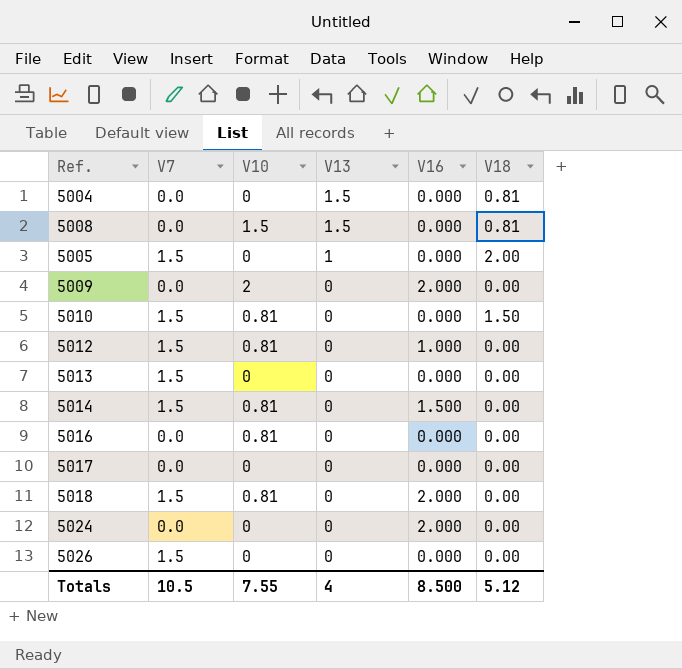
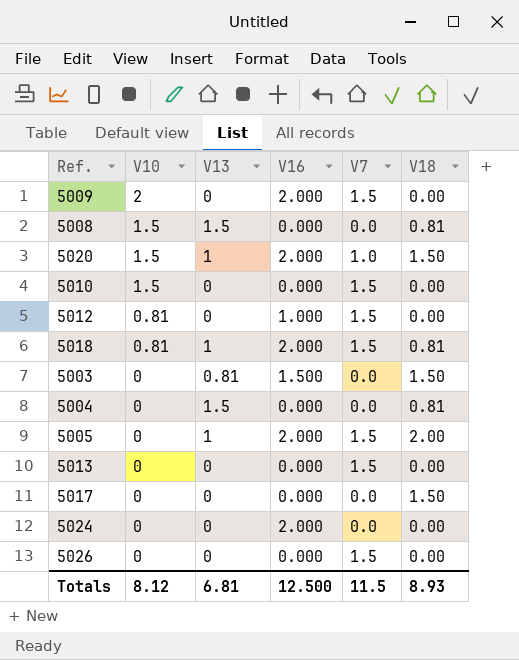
row order: V13 descending -> V10 descending
column V7 | position: 2 -> 5
row 5014: 1.5 | 0.81 | 0 | 1.500 | 0.00 -> none
row 5016: 0.0 | 0.81 | 0 | 0.000 | 0.00 -> none
5009 | V7: 0.0 -> 1.5
row 5020: none -> 1.5 | 1 | 2.000 | 1.0 | 1.50
5010 | V10: 0.81 -> 1.5
5010 | V18: 1.50 -> 0.00
5018 | V13: 0 -> 1
5018 | V18: 0.00 -> 0.81
row 5003: none -> 0 | 0.81 | 1.500 | 0.0 | 1.50
5005 | V16: 0.000 -> 2.000
5017 | V18: 0.00 -> 1.50
Totals | V10: 7.55 -> 8.12
Totals | V13: 4 -> 6.81
Totals | V16: 8.500 -> 12.500
Totals | V7: 10.5 -> 11.5
Totals | V18: 5.12 -> 8.93

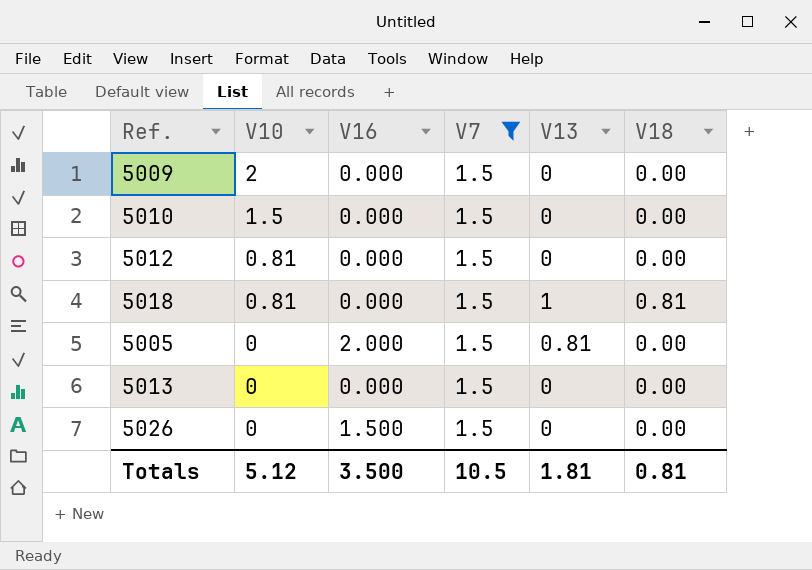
filter: none -> V7 = 1.5
column V13 | position: 3 -> 5
5009 | V16: 2.000 -> 0.000
5012 | V16: 1.000 -> 0.000
5018 | V16: 2.000 -> 0.000
5005 | V13: 1 -> 0.81
5005 | V18: 2.00 -> 0.00
5026 | V16: 0.000 -> 1.500
Totals | V10: 8.12 -> 5.12
Totals | V16: 12.500 -> 3.500
Totals | V7: 11.5 -> 10.5
Totals | V13: 6.81 -> 1.81
Totals | V18: 8.93 -> 0.81

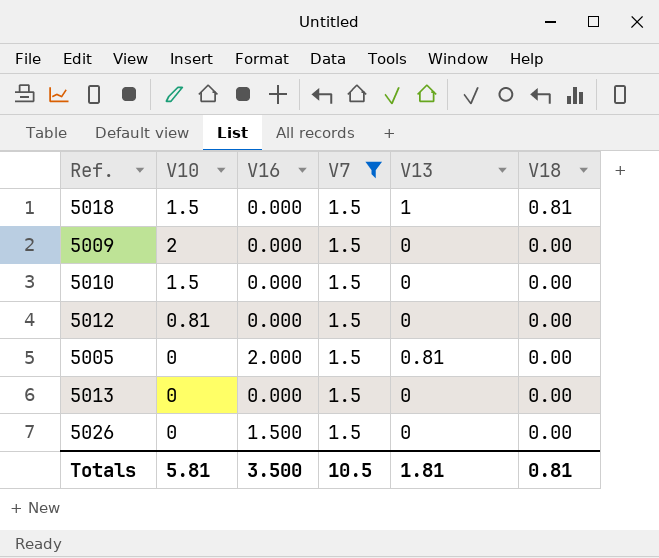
row order: V10 descending -> V18 descending
5018 | V10: 0.81 -> 1.5
Totals | V10: 5.12 -> 5.81

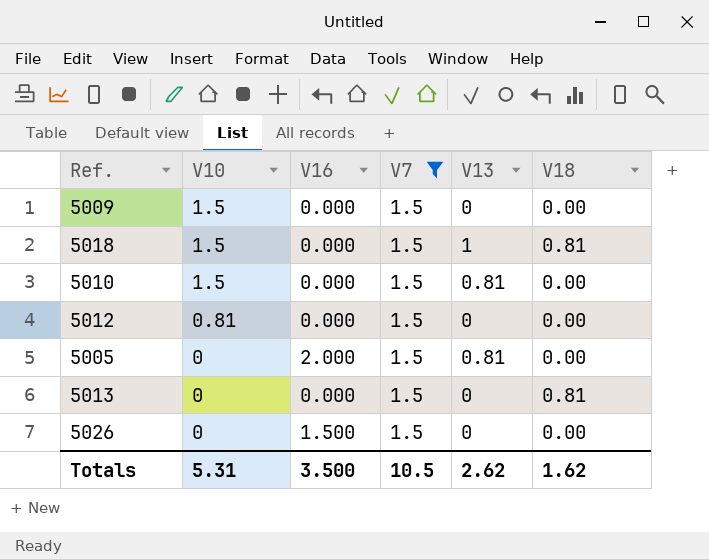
row order: V18 descending -> V10 descending
5009 | V10: 2 -> 1.5
5010 | V13: 0 -> 0.81
5013 | V18: 0.00 -> 0.81
Totals | V10: 5.81 -> 5.31
Totals | V13: 1.81 -> 2.62
Totals | V18: 0.81 -> 1.62

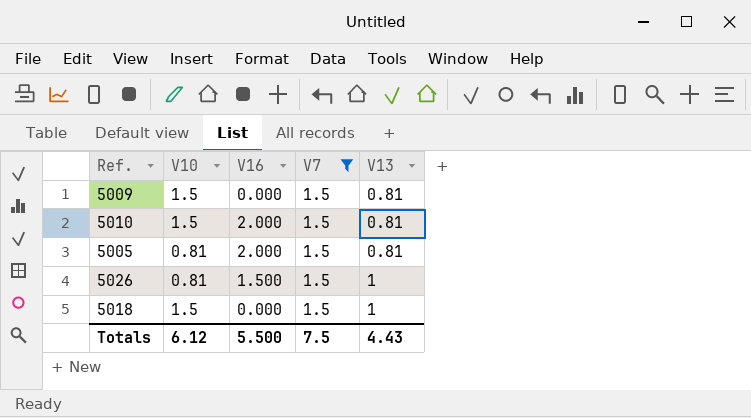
row order: V10 descending -> V13 ascending
column V18 | position: 6 -> none
row 5012: 0.81 | 0.000 | 1.5 | 0 | 0.00 -> none
row 5013: 0 | 0.000 | 1.5 | 0 | 0.81 -> none
5009 | V13: 0 -> 0.81
5010 | V16: 0.000 -> 2.000
5005 | V10: 0 -> 0.81
5026 | V10: 0 -> 0.81
5026 | V13: 0 -> 1
Totals | V10: 5.31 -> 6.12
Totals | V16: 3.500 -> 5.500
Totals | V7: 10.5 -> 7.5
Totals | V13: 2.62 -> 4.43

